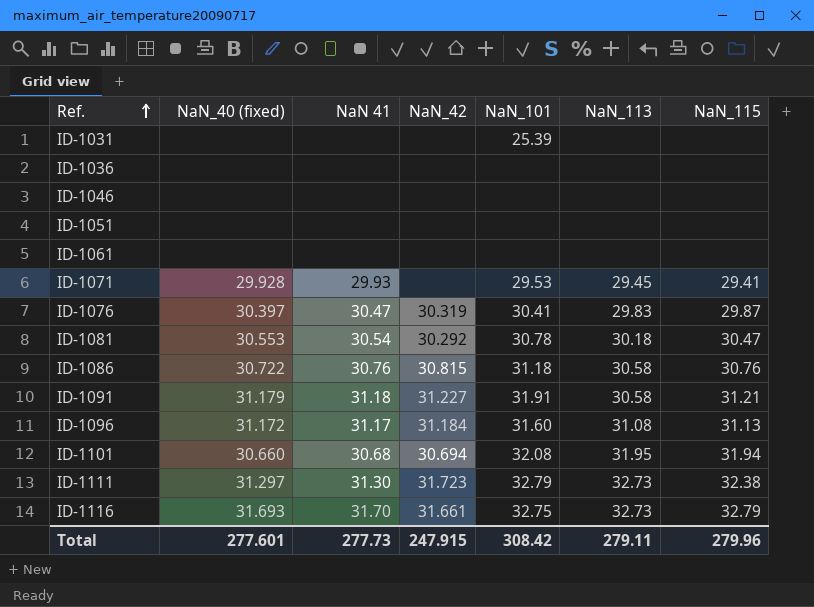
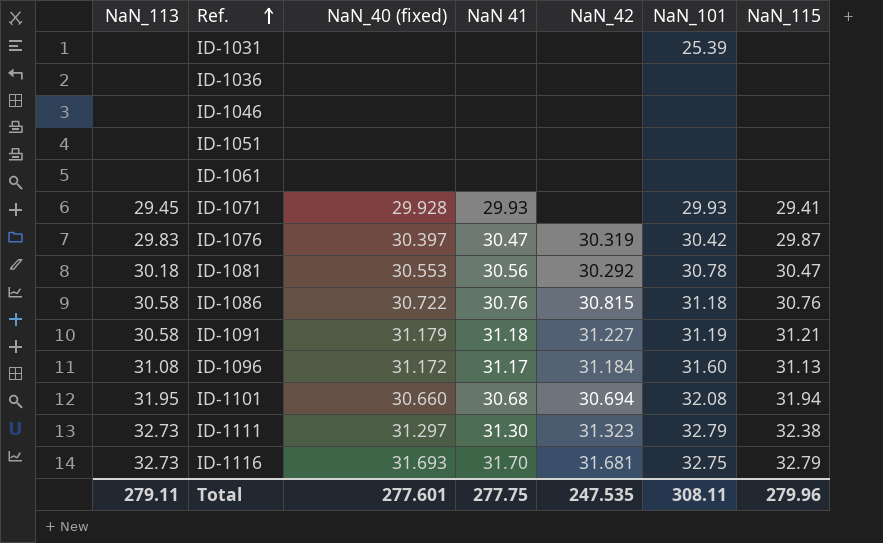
column NaN_113 | position: 6 -> 1
ID-1071 | NaN_101: 29.53 -> 29.93
ID-1076 | NaN_101: 30.41 -> 30.42
ID-1081 | NaN 41: 30.54 -> 30.56
ID-1091 | NaN_101: 31.91 -> 31.19
ID-1111 | NaN_42: 31.723 -> 31.323
ID-1116 | NaN_42: 31.661 -> 31.681
Total | NaN 41: 277.73 -> 277.75
Total | NaN_42: 247.915 -> 247.535
Total | NaN_101: 308.42 -> 308.11

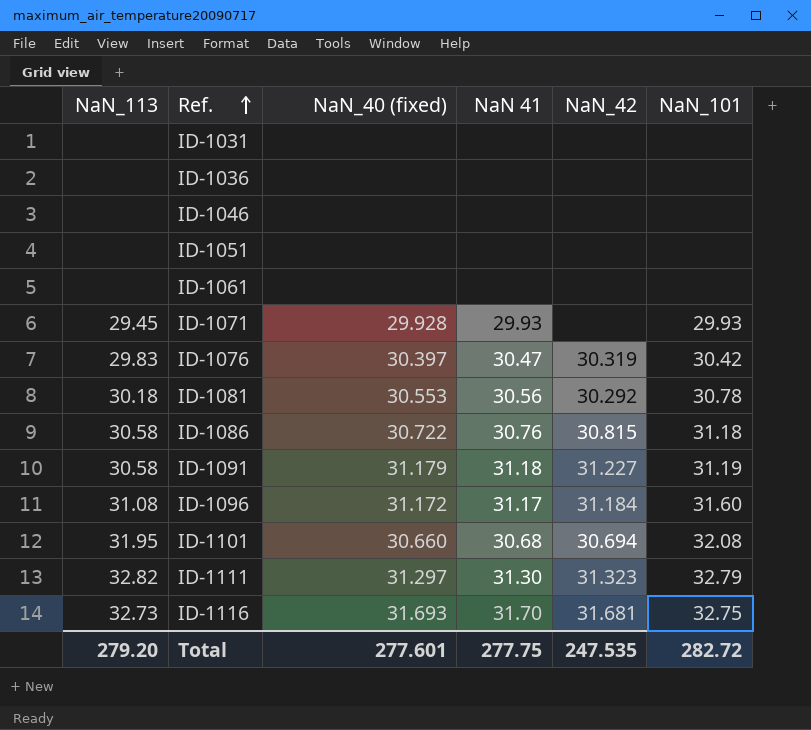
column NaN_115 | position: 7 -> none
ID-1031 | NaN_101: 25.39 -> none
ID-1111 | NaN_113: 32.73 -> 32.82
Total | NaN_113: 279.11 -> 279.20
Total | NaN_101: 308.11 -> 282.72

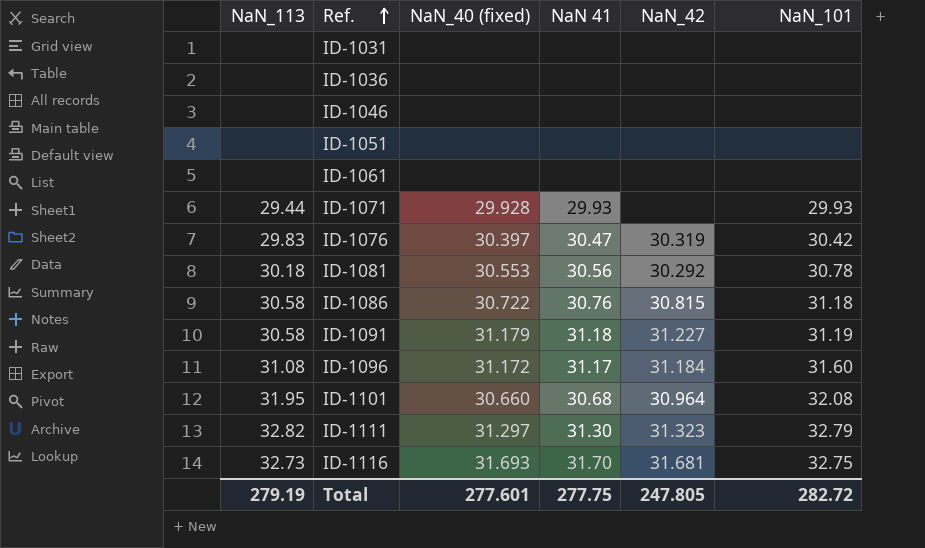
ID-1071 | NaN_113: 29.45 -> 29.44
ID-1101 | NaN_42: 30.694 -> 30.964
Total | NaN_113: 279.20 -> 279.19
Total | NaN_42: 247.535 -> 247.805

